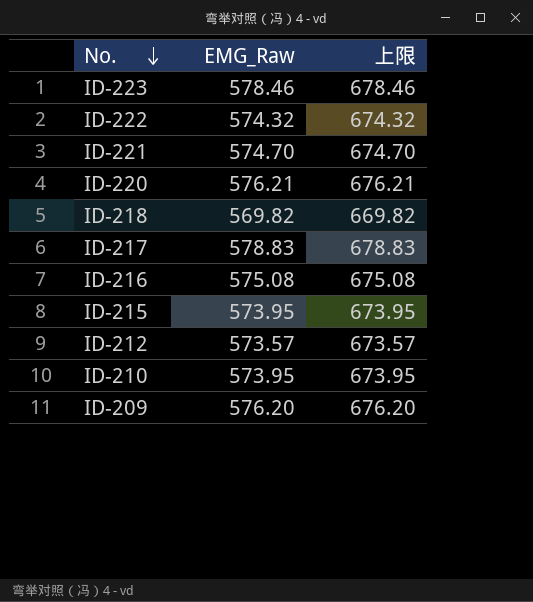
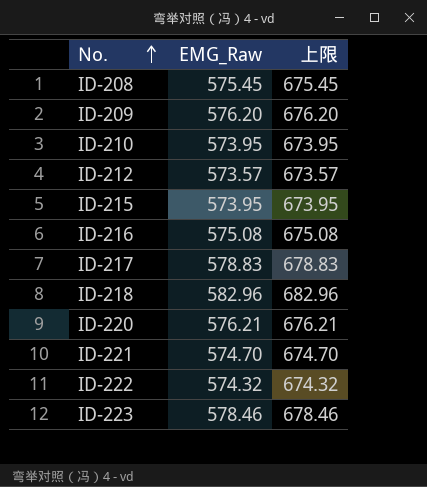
row order: No. descending -> No. ascending
row ID-208: none -> 575.45 | 675.45
ID-218 | EMG_Raw: 569.82 -> 582.96
ID-218 | 上限: 669.82 -> 682.96

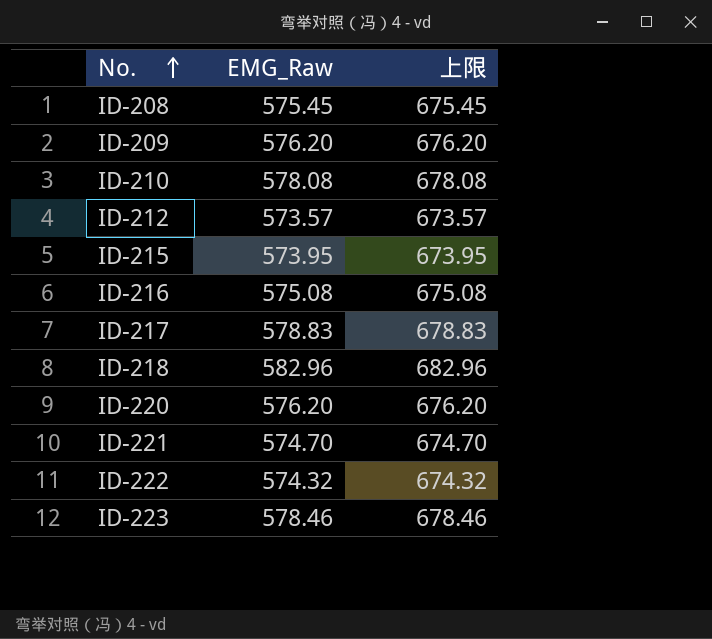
ID-210 | EMG_Raw: 573.95 -> 578.08
ID-210 | 上限: 673.95 -> 678.08
ID-220 | EMG_Raw: 576.21 -> 576.20
ID-220 | 上限: 676.21 -> 676.20

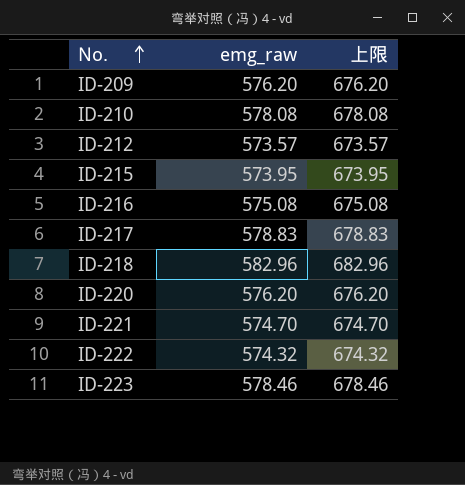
column name: EMG_Raw -> emg_raw
row ID-208: 575.45 | 675.45 -> none

